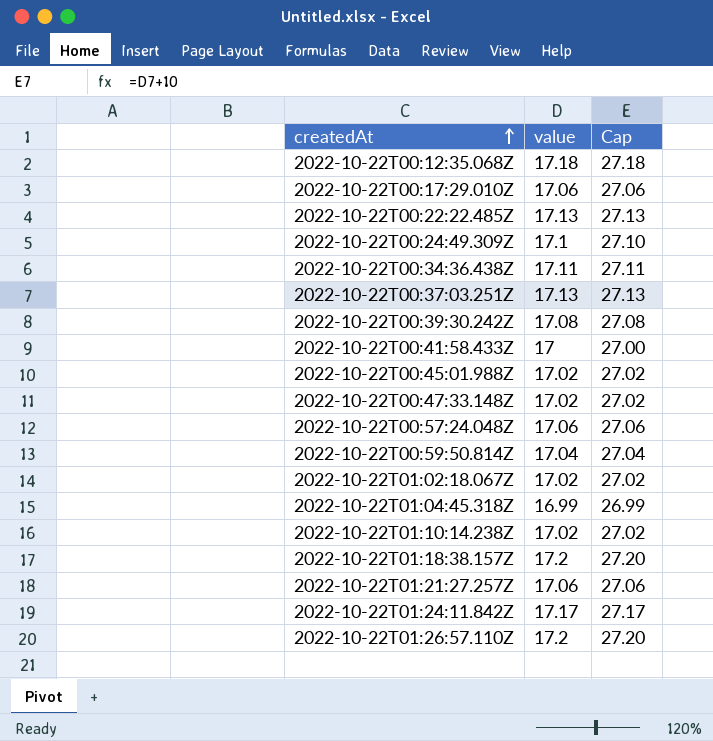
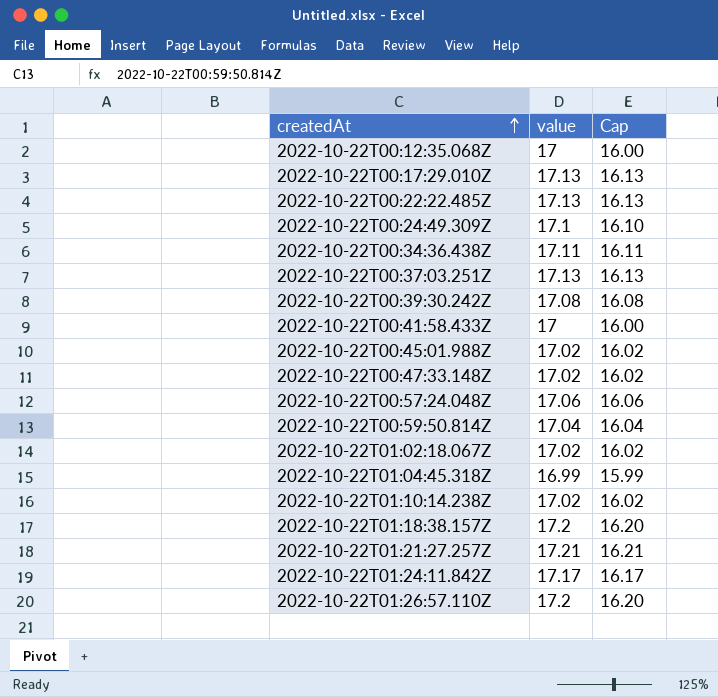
column Cap | formula: [value] + 10 -> [value] - 1
2022-10-22T00:12:35.068Z | value: 17.18 -> 17
2022-10-22T00:17:29.010Z | value: 17.06 -> 17.13
2022-10-22T01:21:27.257Z | value: 17.06 -> 17.21

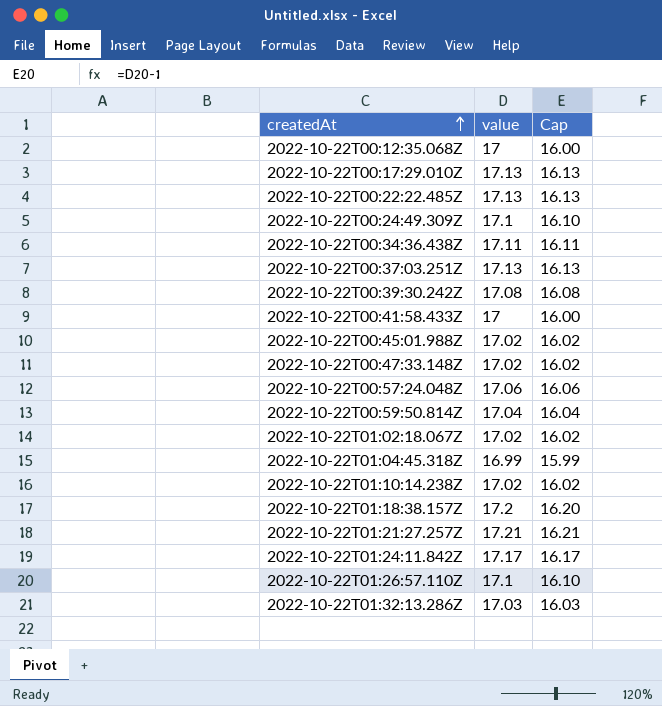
2022-10-22T01:26:57.110Z | value: 17.2 -> 17.1
2022-10-22T01:26:57.110Z | Cap: 16.20 -> 16.10
row 2022-10-22T01:32:13.286Z: none -> 17.03 | 16.03

